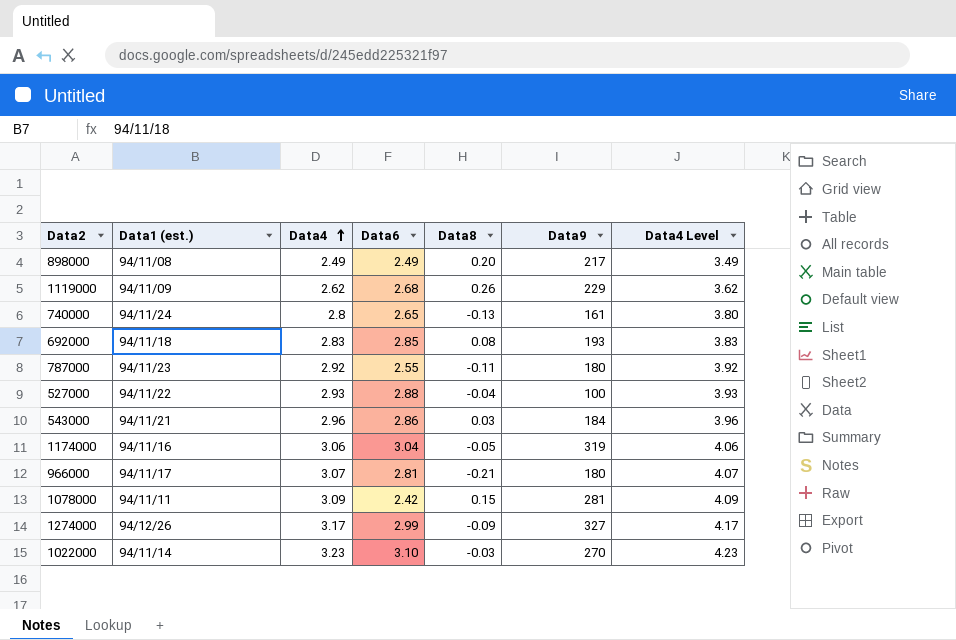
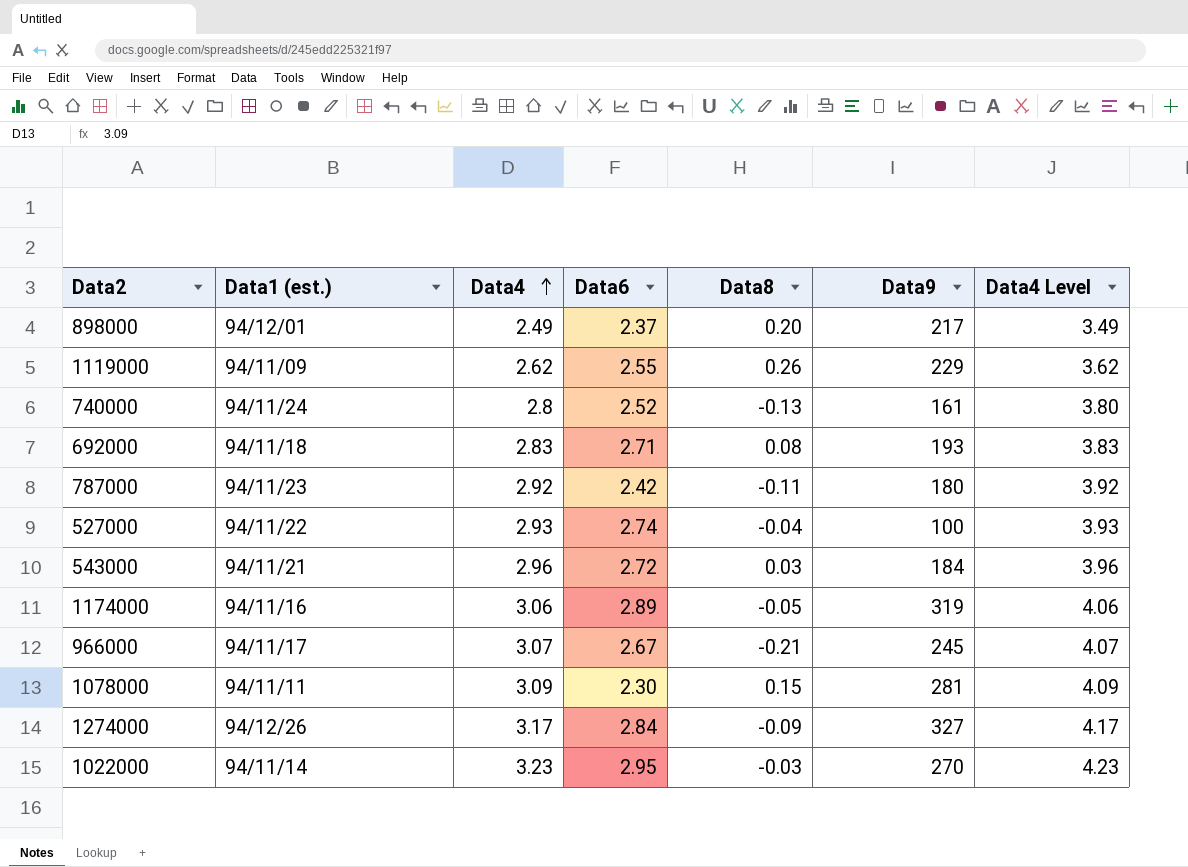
898000 | Data1 (est.): 94/11/08 -> 94/12/01
898000 | Data6: 2.49 -> 2.37
1119000 | Data6: 2.68 -> 2.55
740000 | Data6: 2.65 -> 2.52
692000 | Data6: 2.85 -> 2.71
787000 | Data6: 2.55 -> 2.42
527000 | Data6: 2.88 -> 2.74
543000 | Data6: 2.86 -> 2.72
1174000 | Data6: 3.04 -> 2.89
966000 | Data6: 2.81 -> 2.67
966000 | Data9: 180 -> 245
1078000 | Data6: 2.42 -> 2.30
1274000 | Data6: 2.99 -> 2.84
1022000 | Data6: 3.10 -> 2.95

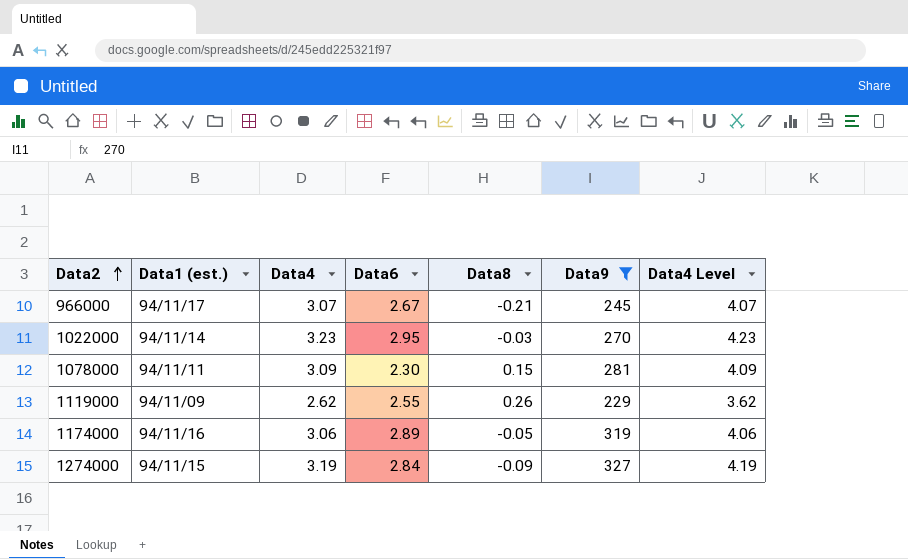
filter: none -> Data9 >= 229
row order: Data4 ascending -> Data2 ascending
1274000 | Data1 (est.): 94/12/26 -> 94/11/15
1274000 | Data4: 3.17 -> 3.19
1274000 | Data4 Level: 4.17 -> 4.19

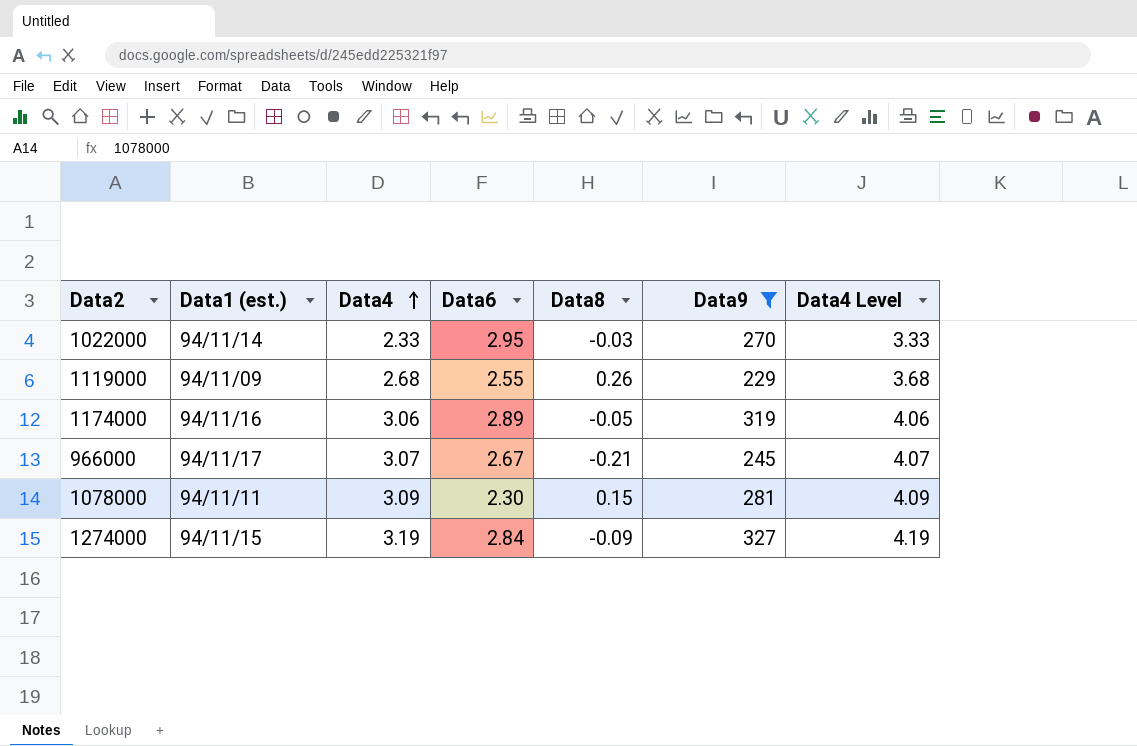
row order: Data2 ascending -> Data4 ascending
1022000 | Data4: 3.23 -> 2.33
1022000 | Data4 Level: 4.23 -> 3.33
1119000 | Data4: 2.62 -> 2.68
1119000 | Data4 Level: 3.62 -> 3.68

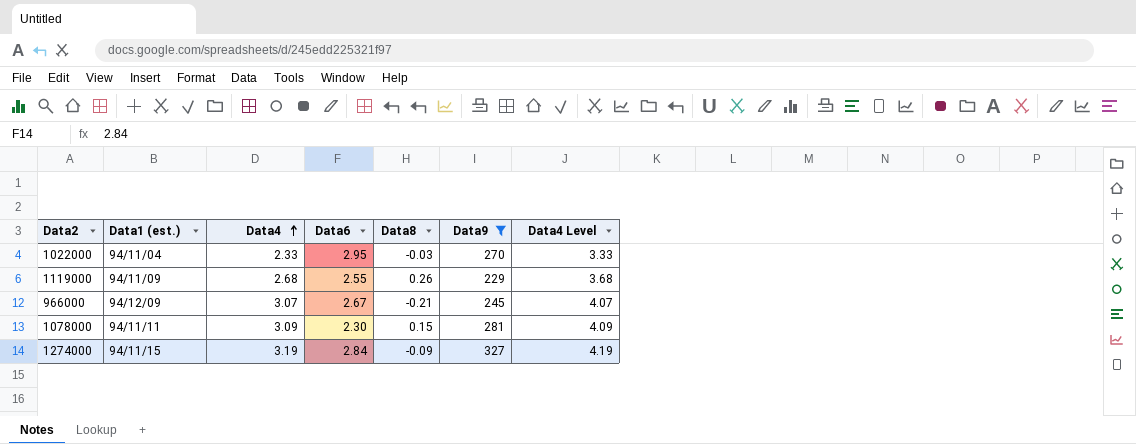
row 1174000: 94/11/16 | 3.06 | 2.89 | -0.05 | 319 | 4.06 -> none
1022000 | Data1 (est.): 94/11/14 -> 94/11/04
966000 | Data1 (est.): 94/11/17 -> 94/12/09

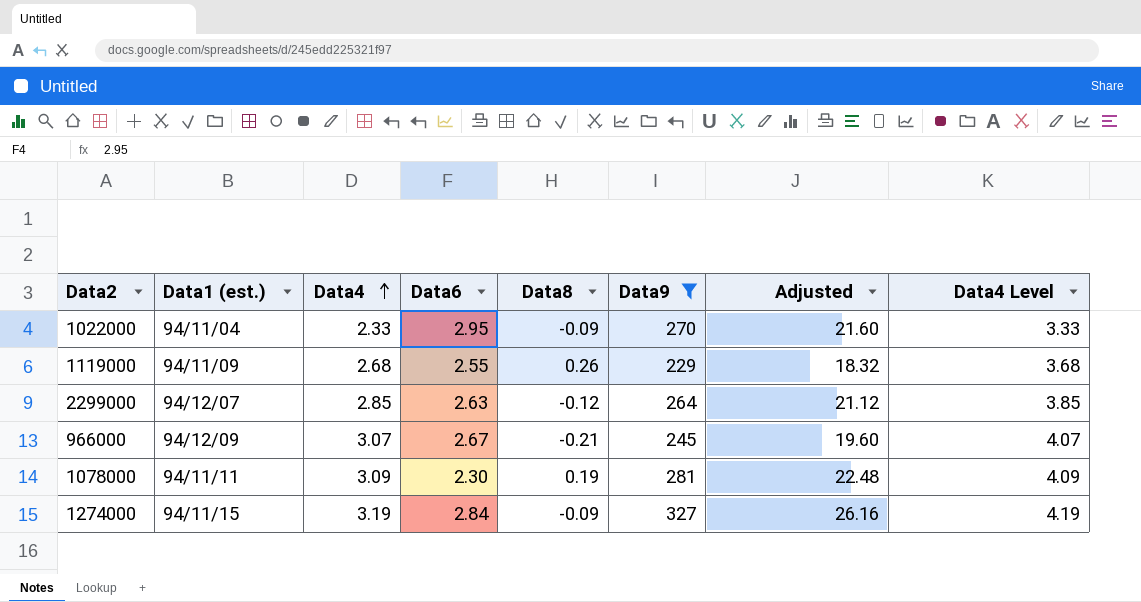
column Adjusted | formula: none -> [Data9] * 0.08
1022000 | Data8: -0.03 -> -0.09
row 2299000: none -> 94/12/07 | 2.85 | 2.63 | -0.12 | 264 | 21.12 | 3.85
1078000 | Data8: 0.15 -> 0.19

